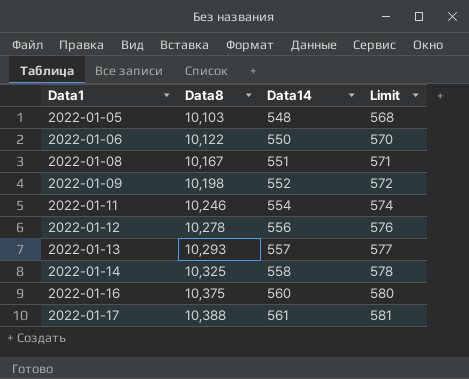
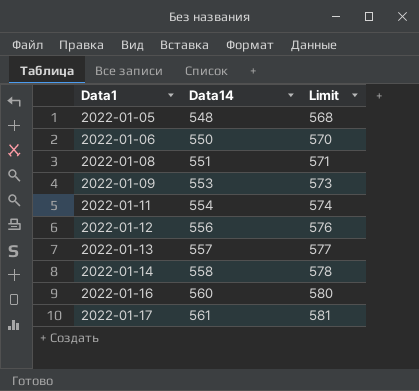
column Data8 | position: 2 -> none
2022-01-09 | Data14: 552 -> 553
2022-01-09 | Limit: 572 -> 573

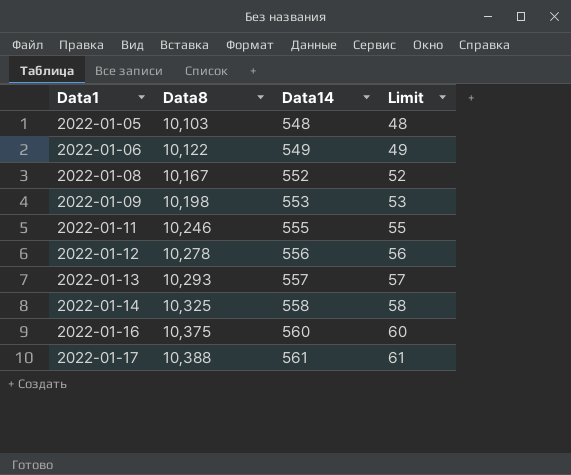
column Data8 | position: none -> 2
column Limit | formula: [Data14] + 20 -> [Data14] - 500
2022-01-06 | Data14: 550 -> 549
2022-01-08 | Data14: 551 -> 552
2022-01-11 | Data14: 554 -> 555

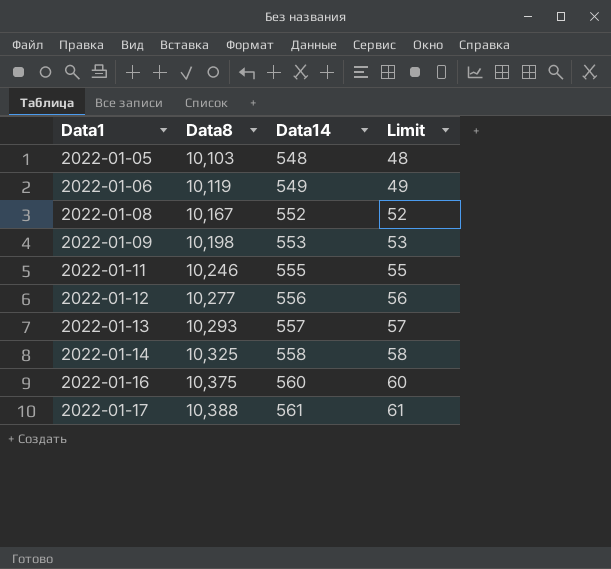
2022-01-06 | Data8: 10,122 -> 10,119
2022-01-12 | Data8: 10,278 -> 10,277

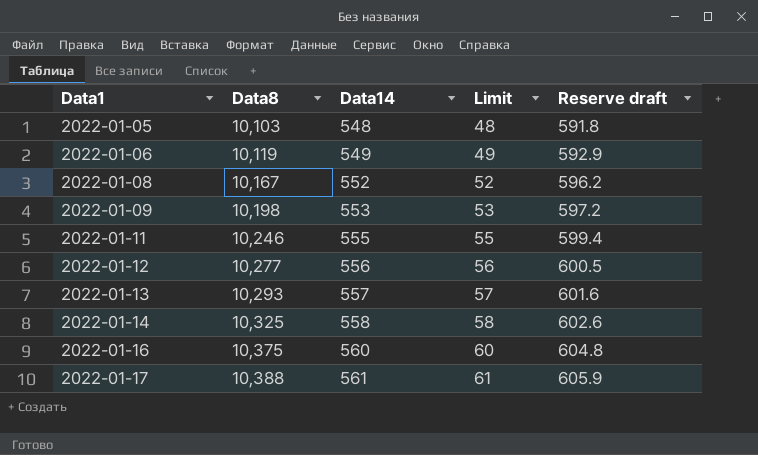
column Reserve draft | formula: none -> [Data14] * 1.08

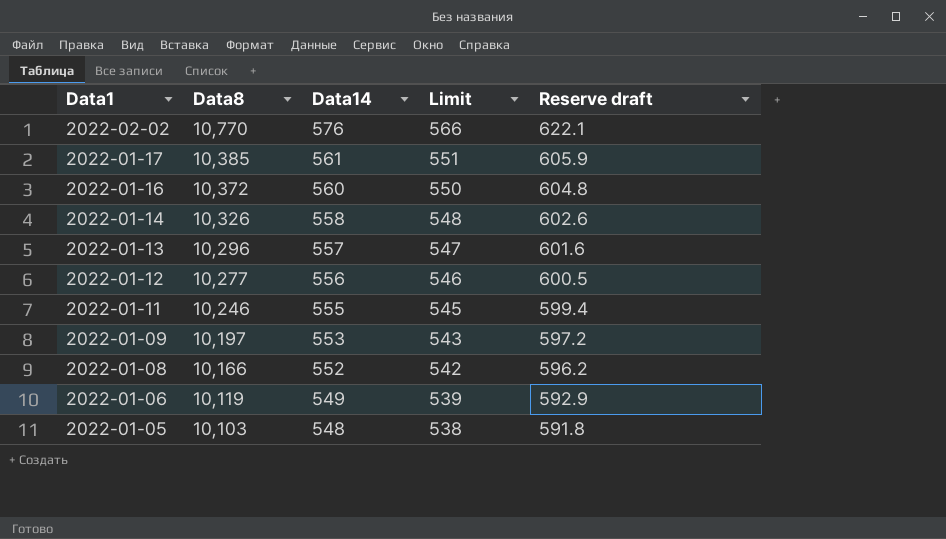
row order: Data1 ascending -> Data1 descending
column Limit | formula: [Data14] - 500 -> [Data14] - 10
row 2022-02-02: none -> 10,770 | 576 | 566 | 622.1
2022-01-17 | Data8: 10,388 -> 10,385
2022-01-16 | Data8: 10,375 -> 10,372
2022-01-14 | Data8: 10,325 -> 10,326
2022-01-13 | Data8: 10,293 -> 10,296
2022-01-09 | Data8: 10,198 -> 10,197
2022-01-08 | Data8: 10,167 -> 10,166

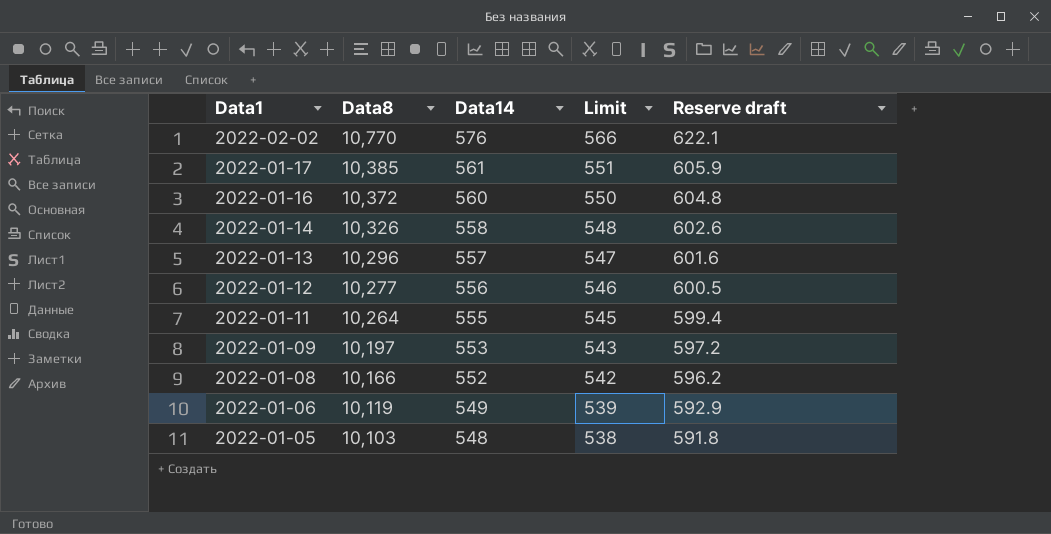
2022-01-11 | Data8: 10,246 -> 10,264

